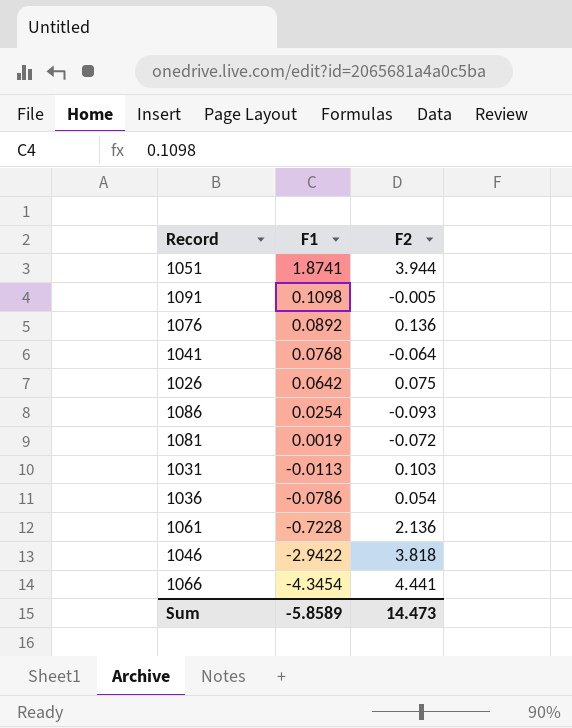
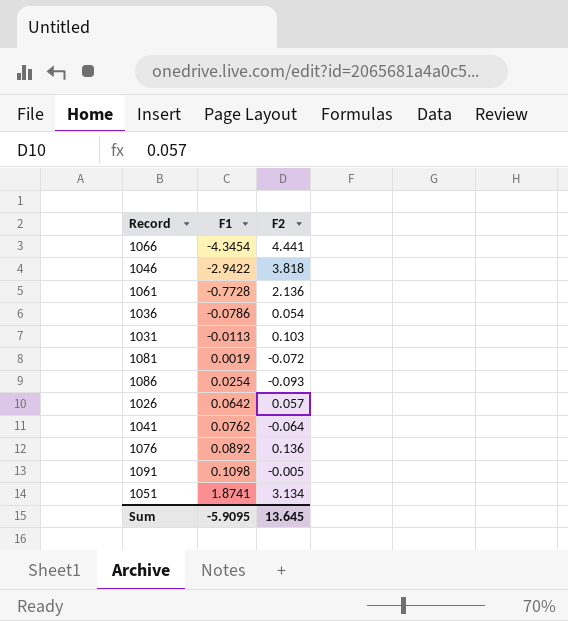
row order: F1 descending -> F1 ascending
1061 | F1: -0.7228 -> -0.7728
1026 | F2: 0.075 -> 0.057
1041 | F1: 0.0768 -> 0.0762
1051 | F2: 3.944 -> 3.134
Sum | F1: -5.8589 -> -5.9095
Sum | F2: 14.473 -> 13.645

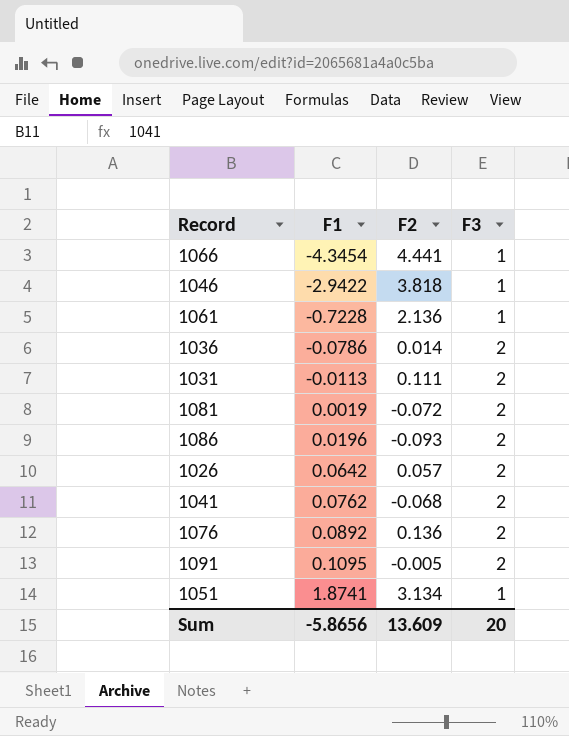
column F3 | position: none -> 4
1061 | F1: -0.7728 -> -0.7228
1036 | F2: 0.054 -> 0.014
1031 | F2: 0.103 -> 0.111
1086 | F1: 0.0254 -> 0.0196
1041 | F2: -0.064 -> -0.068
1091 | F1: 0.1098 -> 0.1095
Sum | F1: -5.9095 -> -5.8656
Sum | F2: 13.645 -> 13.609

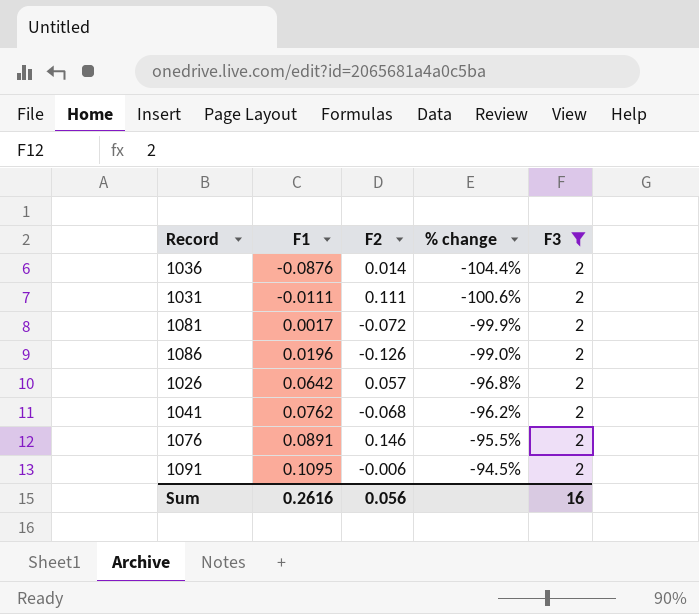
filter: none -> F3 = 2
column % change | formula: none -> ([F1] - [F3]) / [F3]
1036 | F1: -0.0786 -> -0.0876
1031 | F1: -0.0113 -> -0.0111
1081 | F1: 0.0019 -> 0.0017
1086 | F2: -0.093 -> -0.126
1076 | F1: 0.0892 -> 0.0891
1076 | F2: 0.136 -> 0.146
1091 | F2: -0.005 -> -0.006
Sum | F1: -5.8656 -> 0.2616
Sum | F2: 13.609 -> 0.056
Sum | F3: 20 -> 16

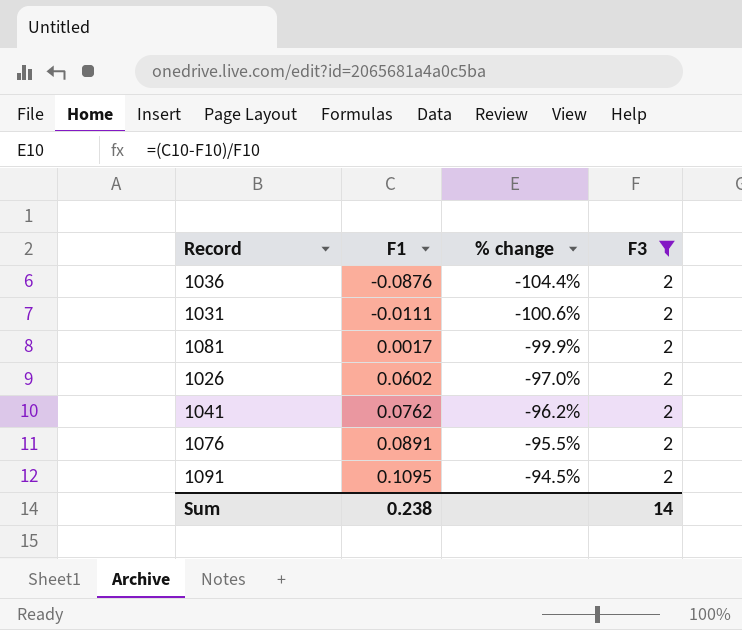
column F2 | position: 3 -> none
row 1086: 0.0196 | -0.126 | -99.0% | 2 -> none
1026 | F1: 0.0642 -> 0.0602
1026 | % change: -96.8% -> -97.0%
Sum | F1: 0.2616 -> 0.238
Sum | F3: 16 -> 14

